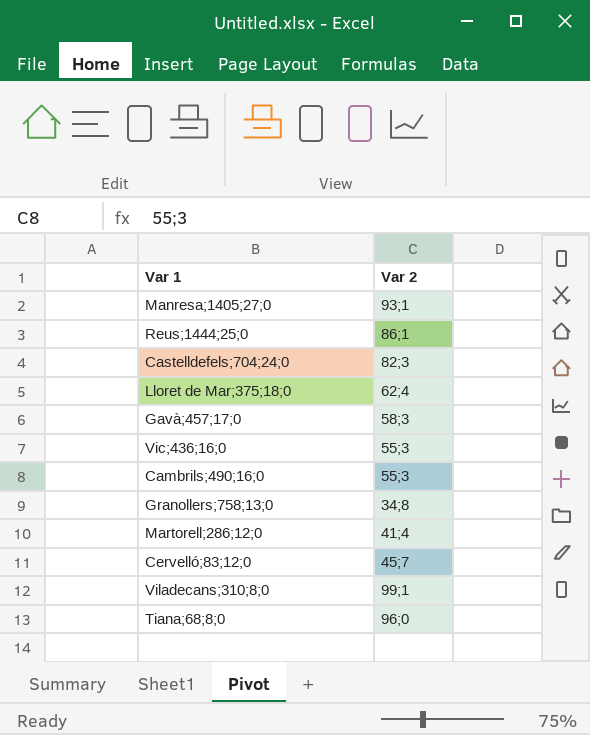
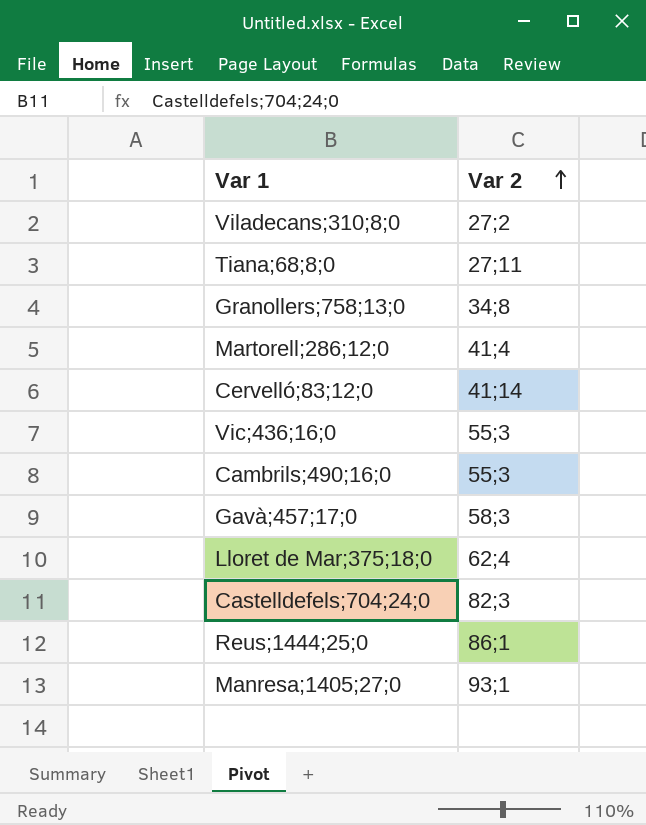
row order: none -> Var 2 ascending
Viladecans;310;8;0 | Var 2: 99;1 -> 27;2
Tiana;68;8;0 | Var 2: 96;0 -> 27;11
Cervelló;83;12;0 | Var 2: 45;7 -> 41;14

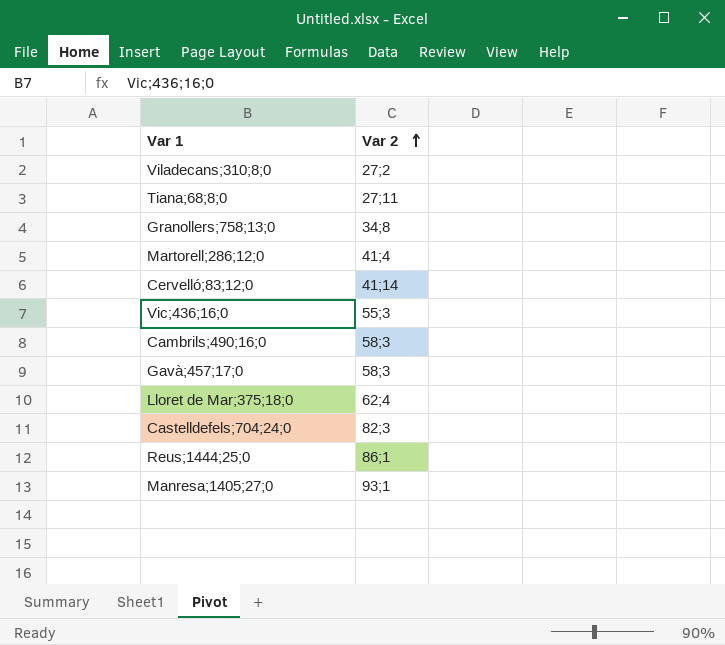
Cambrils;490;16;0 | Var 2: 55;3 -> 58;3

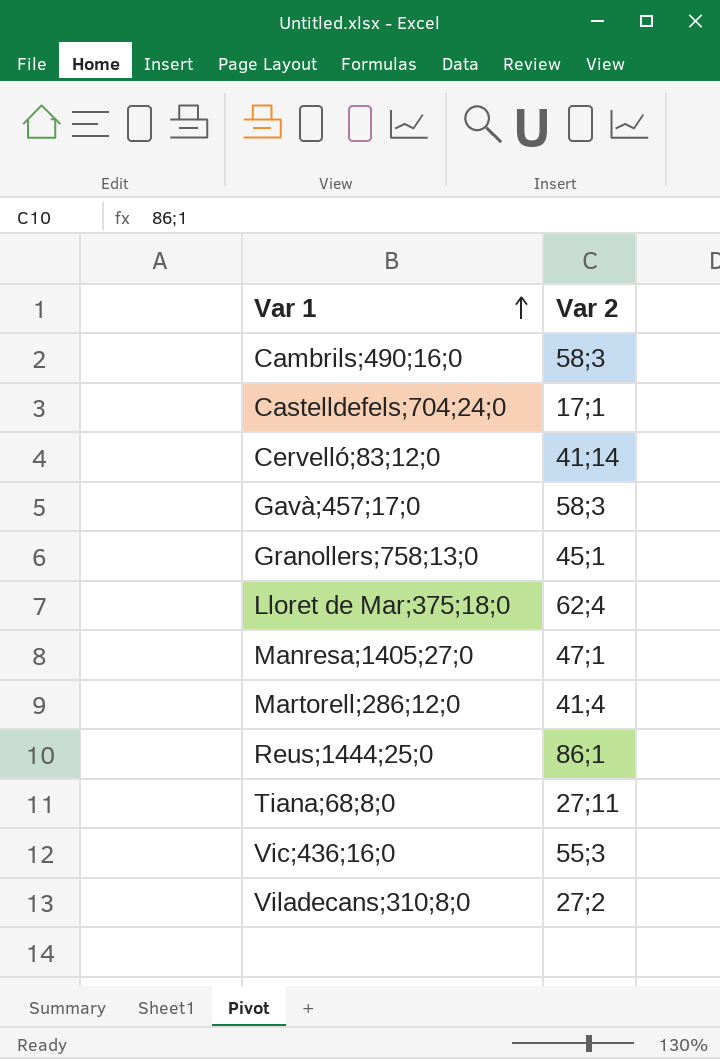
row order: Var 2 ascending -> Var 1 ascending
Castelldefels;704;24;0 | Var 2: 82;3 -> 17;1
Granollers;758;13;0 | Var 2: 34;8 -> 45;1
Manresa;1405;27;0 | Var 2: 93;1 -> 47;1

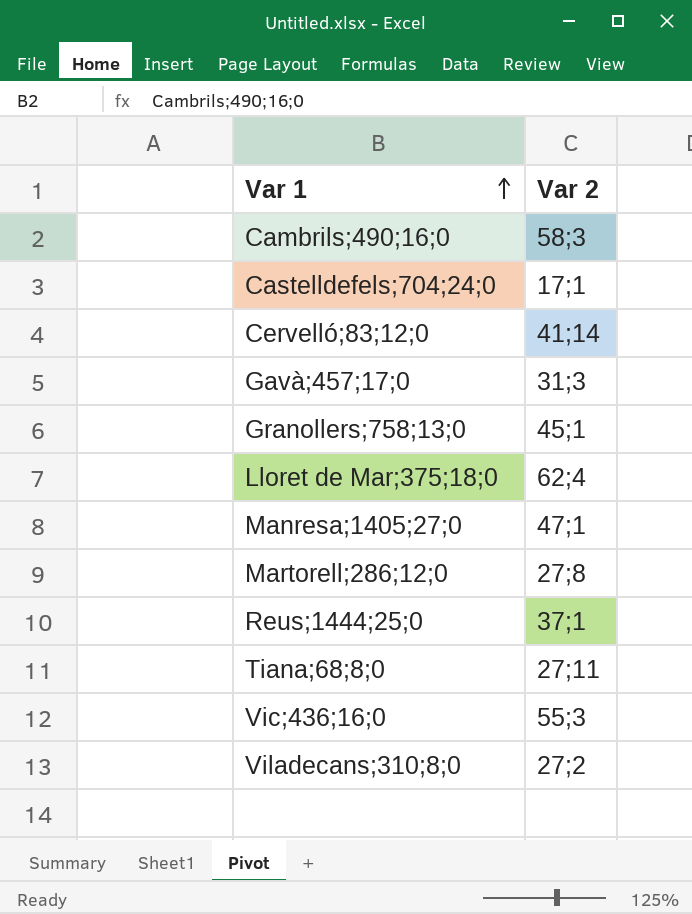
Gavà;457;17;0 | Var 2: 58;3 -> 31;3
Martorell;286;12;0 | Var 2: 41;4 -> 27;8
Reus;1444;25;0 | Var 2: 86;1 -> 37;1

